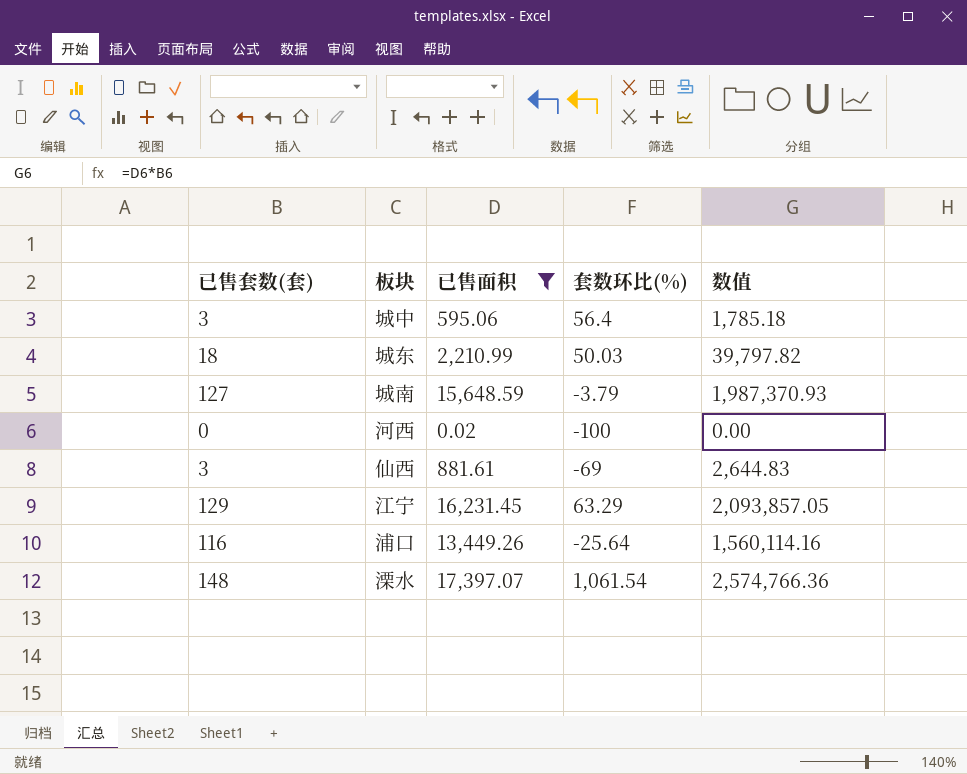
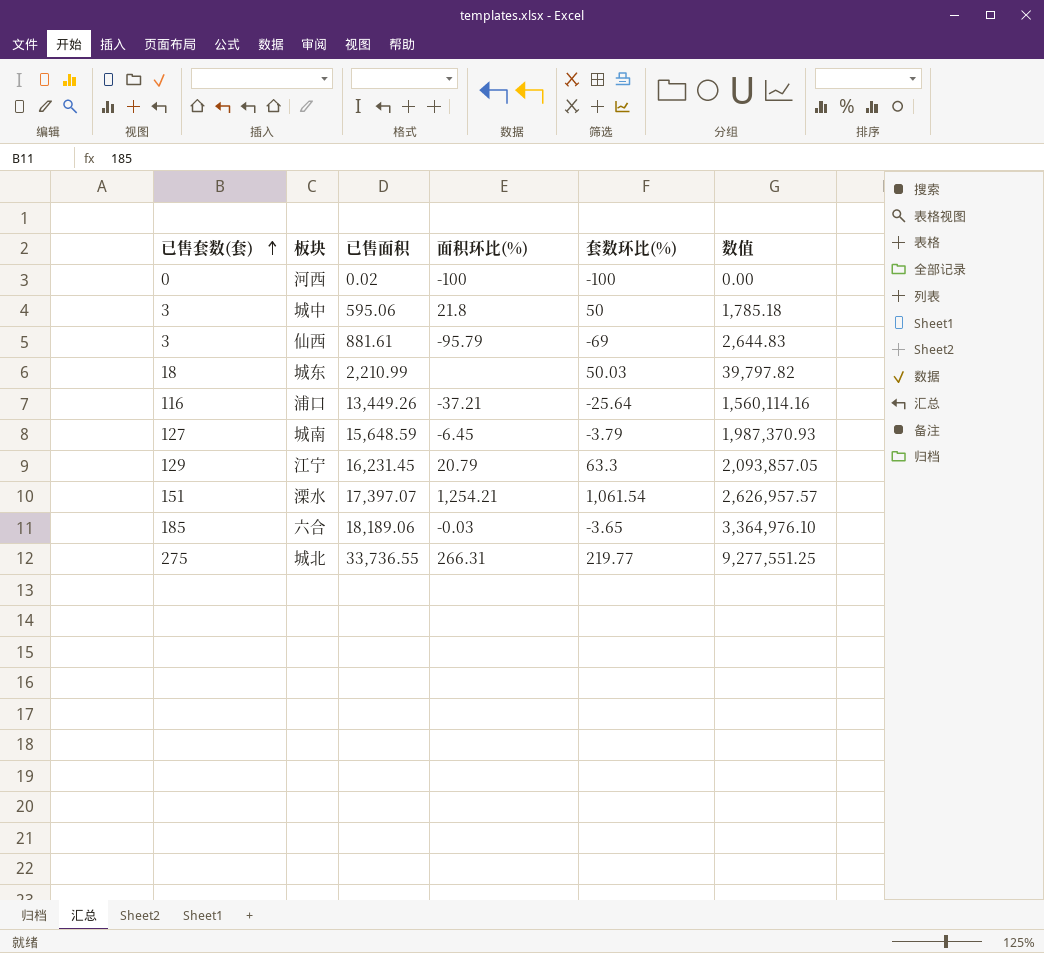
filter: 已售面积 <= 17,397.07 -> none
row order: none -> 已售套数(套) ascending
column 面积环比(%) | position: none -> 4
城中 | 套数环比(%): 56.4 -> 50
江宁 | 套数环比(%): 63.29 -> 63.3
溧水 | 已售套数(套): 148 -> 151
溧水 | 数值: 2,574,766.36 -> 2,626,957.57

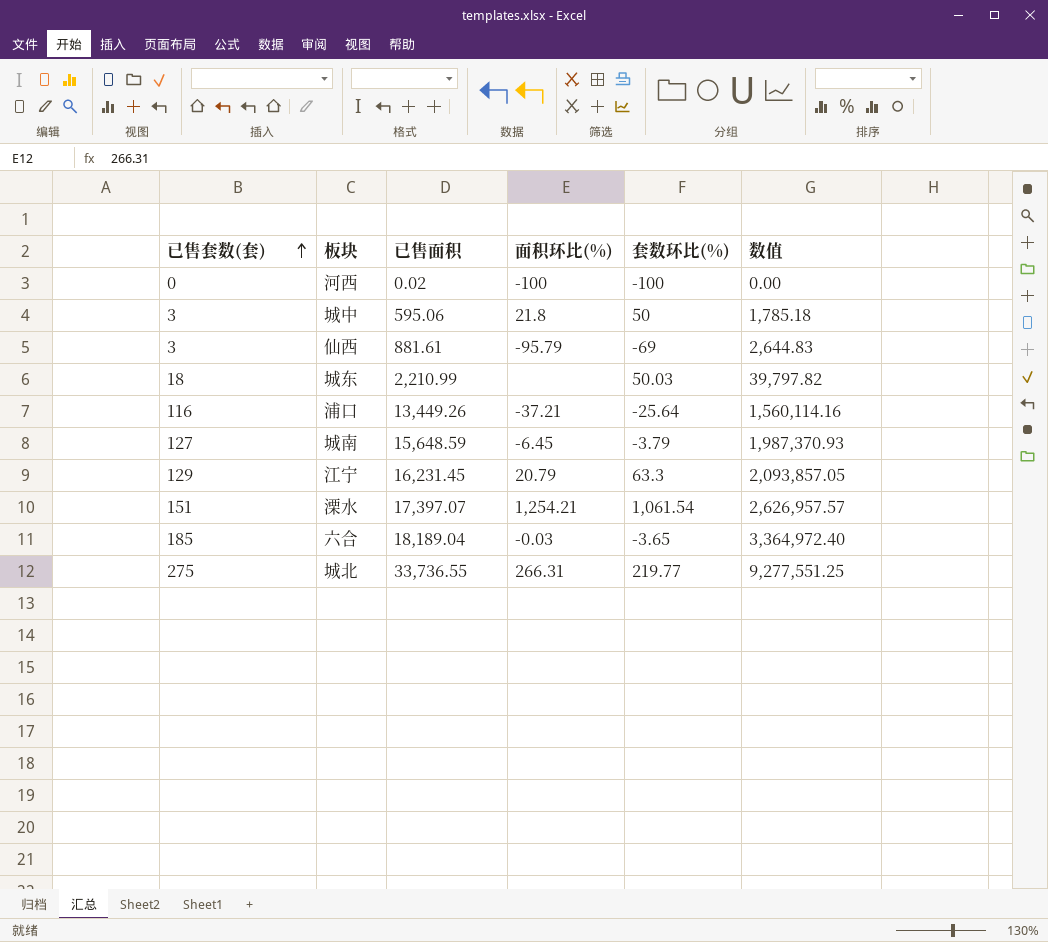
六合 | 已售面积: 18,189.06 -> 18,189.04
六合 | 数值: 3,364,976.10 -> 3,364,972.40

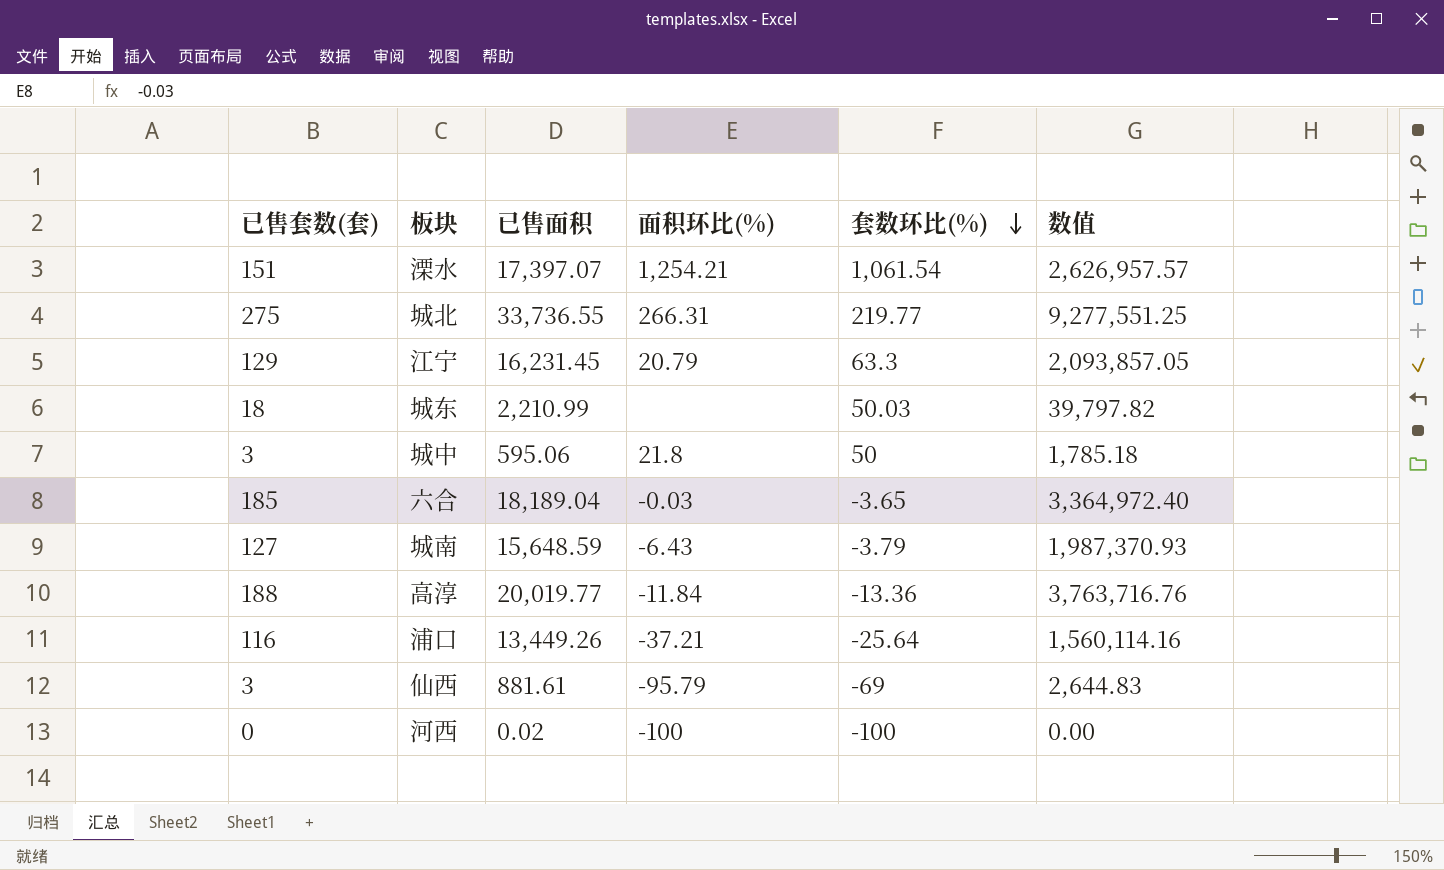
row order: 已售套数(套) ascending -> 套数环比(%) descending
城南 | 面积环比(%): -6.45 -> -6.43
row 高淳: none -> 188 | 20,019.77 | -11.84 | -13.36 | 3,763,716.76

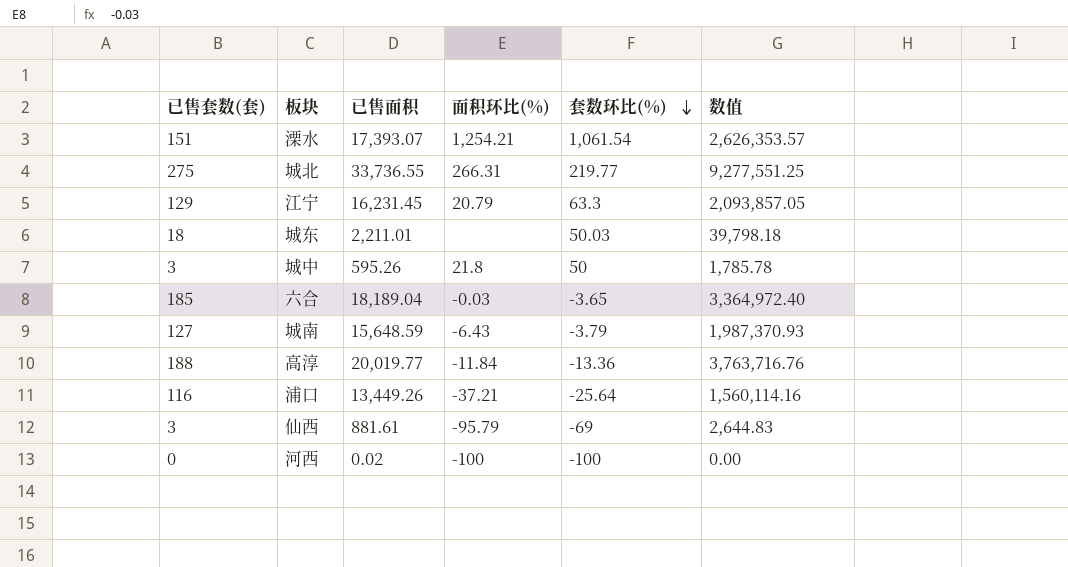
溧水 | 已售面积: 17,397.07 -> 17,393.07
溧水 | 数值: 2,626,957.57 -> 2,626,353.57
城东 | 已售面积: 2,210.99 -> 2,211.01
城东 | 数值: 39,797.82 -> 39,798.18
城中 | 已售面积: 595.06 -> 595.26
城中 | 数值: 1,785.18 -> 1,785.78

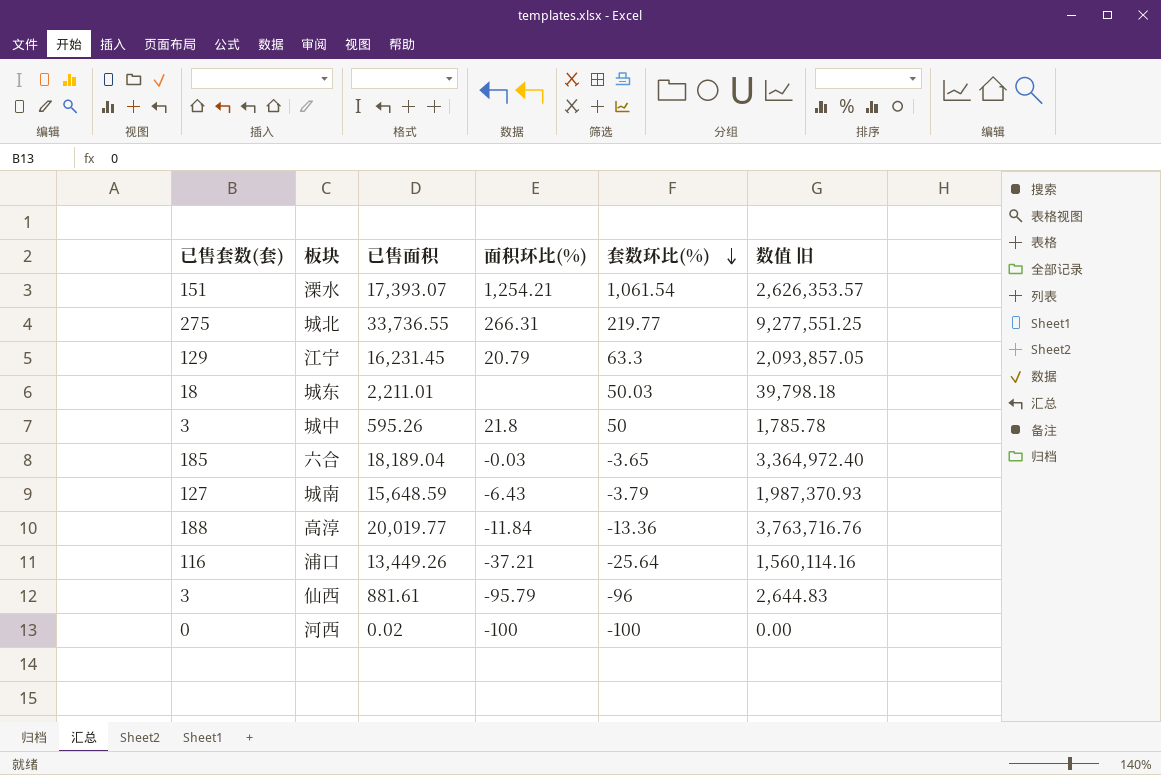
column name: 数值 -> 数值 旧
仙西 | 套数环比(%): -69 -> -96

